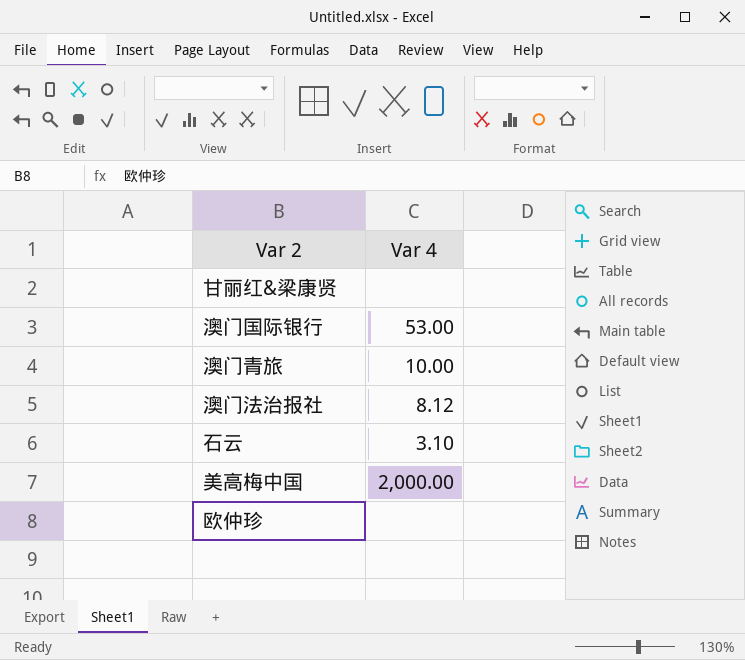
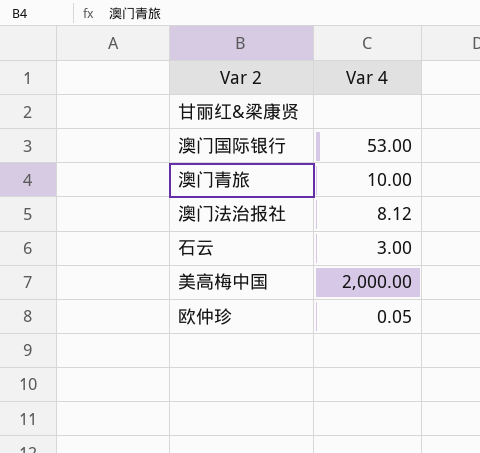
石云 | Var 4: 3.10 -> 3.00
欧仲珍 | Var 4: none -> 0.05

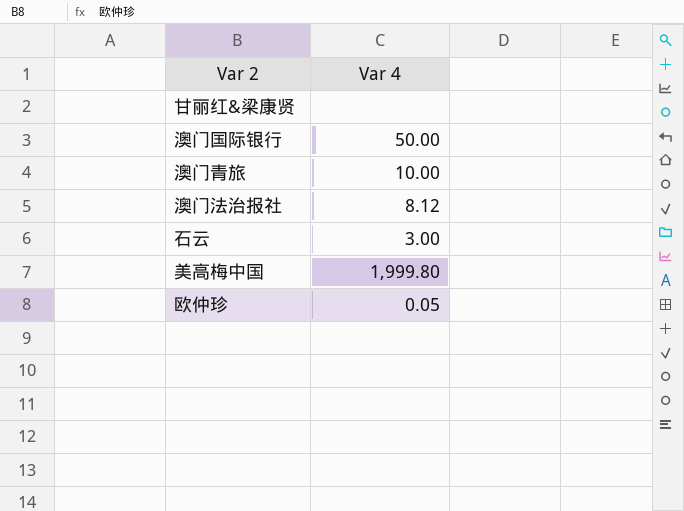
澳门国际银行 | Var 4: 53.00 -> 50.00
美高梅中国 | Var 4: 2,000.00 -> 1,999.80

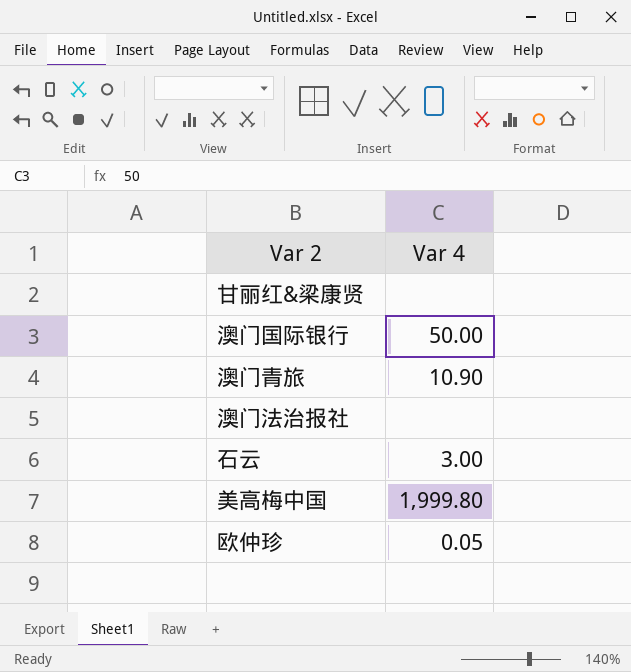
澳门青旅 | Var 4: 10.00 -> 10.90
澳门法治报社 | Var 4: 8.12 -> none

